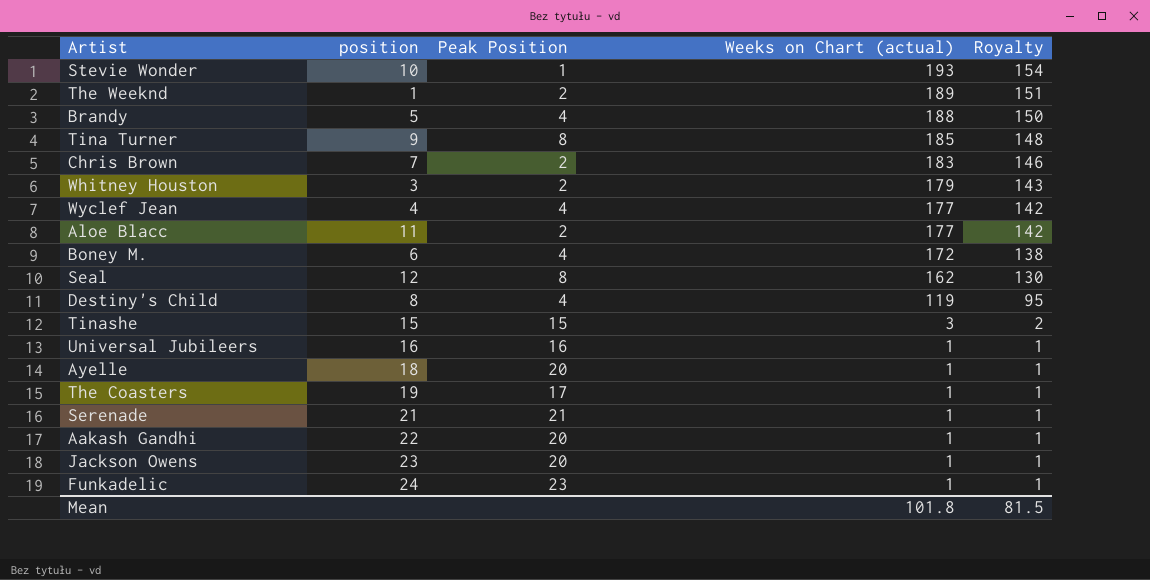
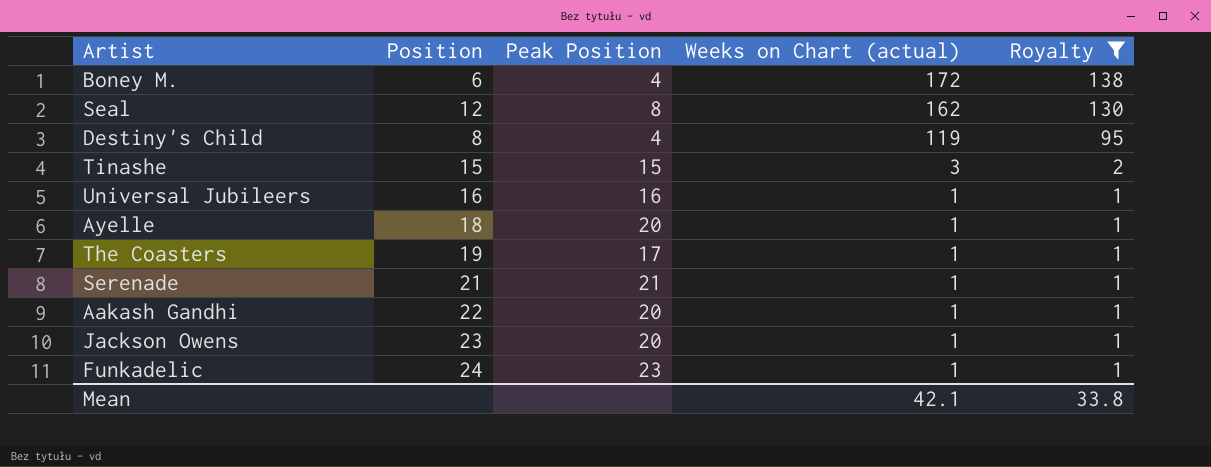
filter: none -> Royalty <= 138
column name: position -> Position
Mean | Weeks on Chart (actual): 101.8 -> 42.1
Mean | Royalty: 81.5 -> 33.8

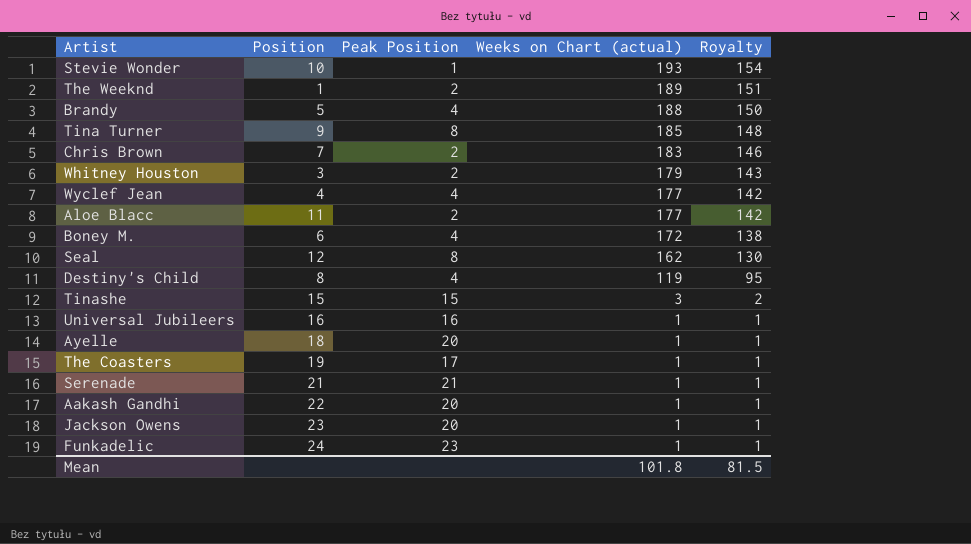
filter: Royalty <= 138 -> none
Mean | Weeks on Chart (actual): 42.1 -> 101.8
Mean | Royalty: 33.8 -> 81.5

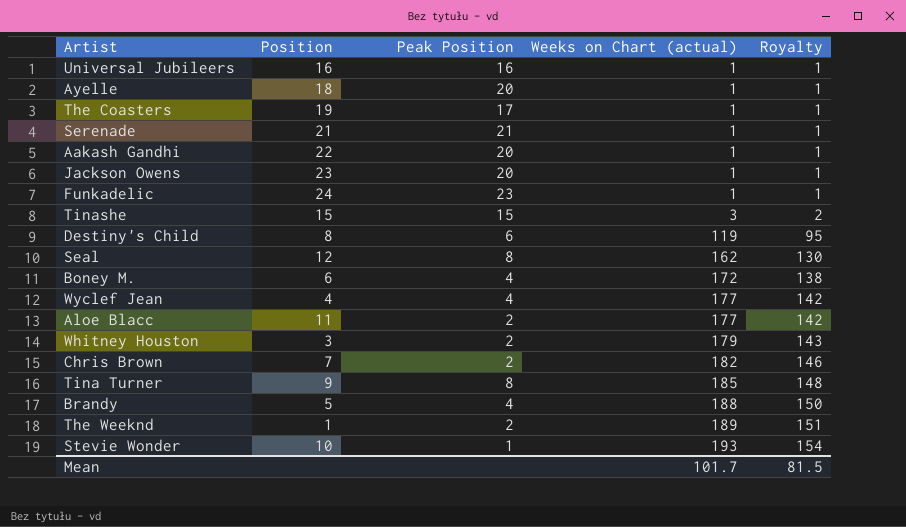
row order: Weeks on Chart (actual) descending -> Weeks on Chart (actual) ascending
Destiny's Child | Peak Position: 4 -> 6
Chris Brown | Weeks on Chart (actual): 183 -> 182
Mean | Weeks on Chart (actual): 101.8 -> 101.7

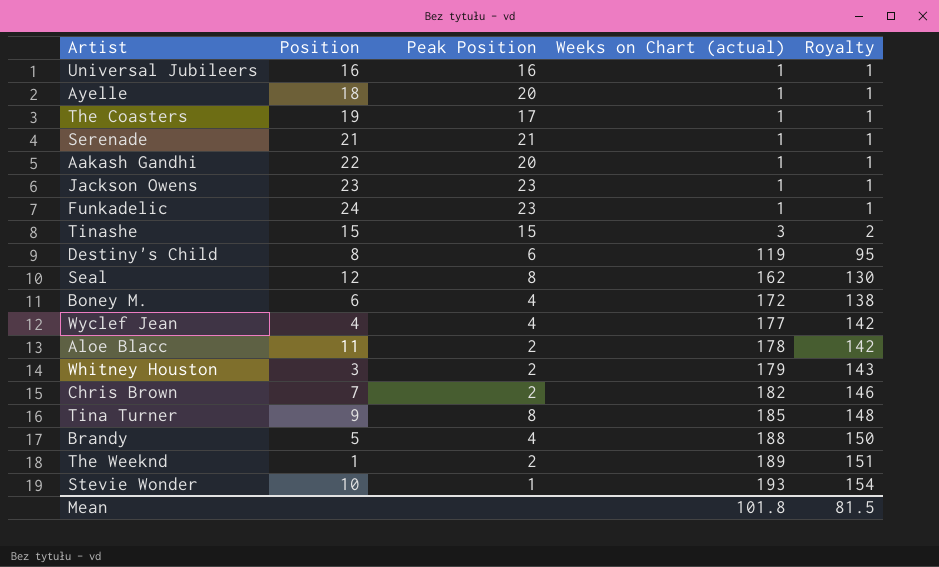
Jackson Owens | Peak Position: 20 -> 23
Aloe Blacc | Weeks on Chart (actual): 177 -> 178
Mean | Weeks on Chart (actual): 101.7 -> 101.8

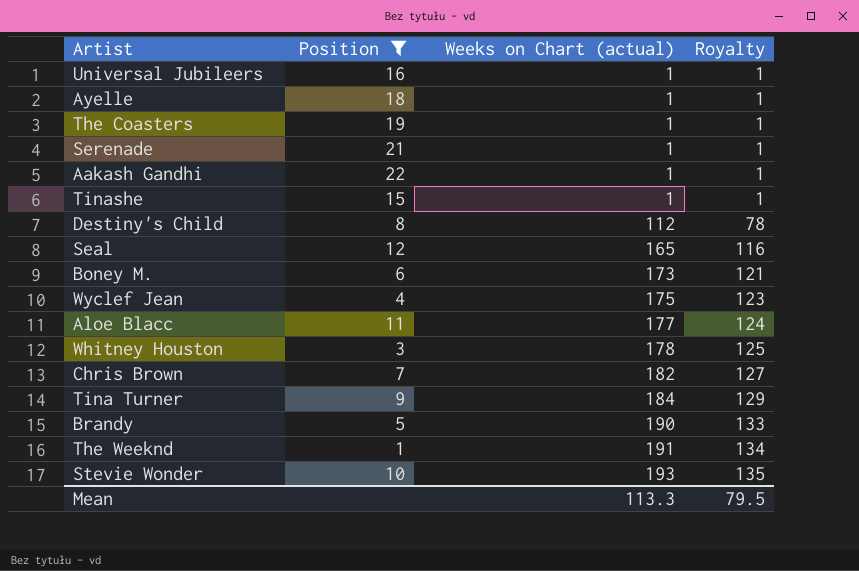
filter: none -> Position <= 22
column Peak Position | position: 3 -> none
column Royalty | formula: [Weeks on Chart (actual)] * 0.8 -> [Weeks on Chart (actual)] * 0.7
Tinashe | Weeks on Chart (actual): 3 -> 1
Destiny's Child | Weeks on Chart (actual): 119 -> 112
Seal | Weeks on Chart (actual): 162 -> 165
Boney M. | Weeks on Chart (actual): 172 -> 173
Wyclef Jean | Weeks on Chart (actual): 177 -> 175
Aloe Blacc | Weeks on Chart (actual): 178 -> 177
Whitney Houston | Weeks on Chart (actual): 179 -> 178
Tina Turner | Weeks on Chart (actual): 185 -> 184
Brandy | Weeks on Chart (actual): 188 -> 190
The Weeknd | Weeks on Chart (actual): 189 -> 191
Mean | Weeks on Chart (actual): 101.8 -> 113.3
Mean | Royalty: 81.5 -> 79.5

